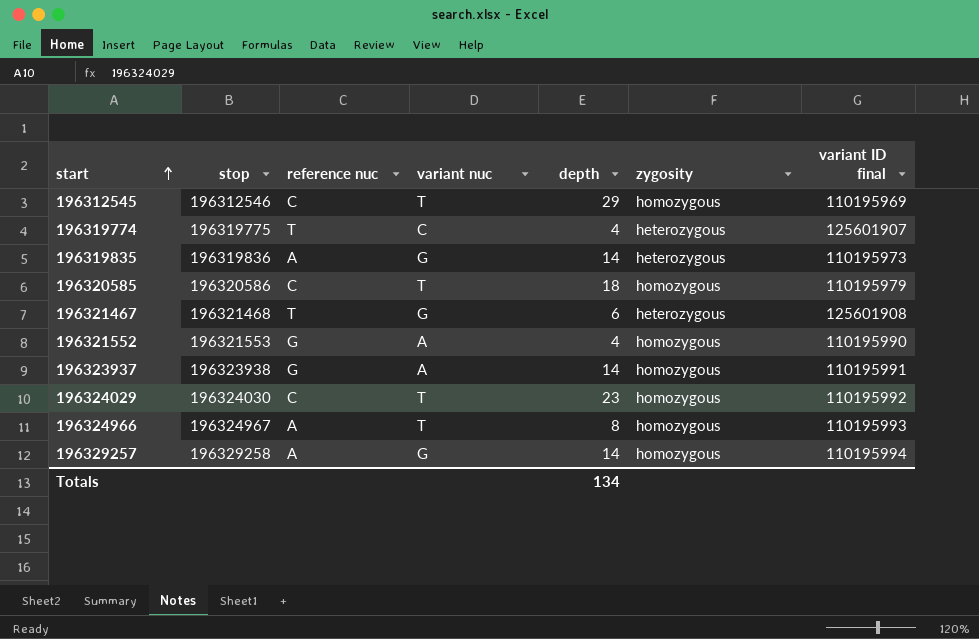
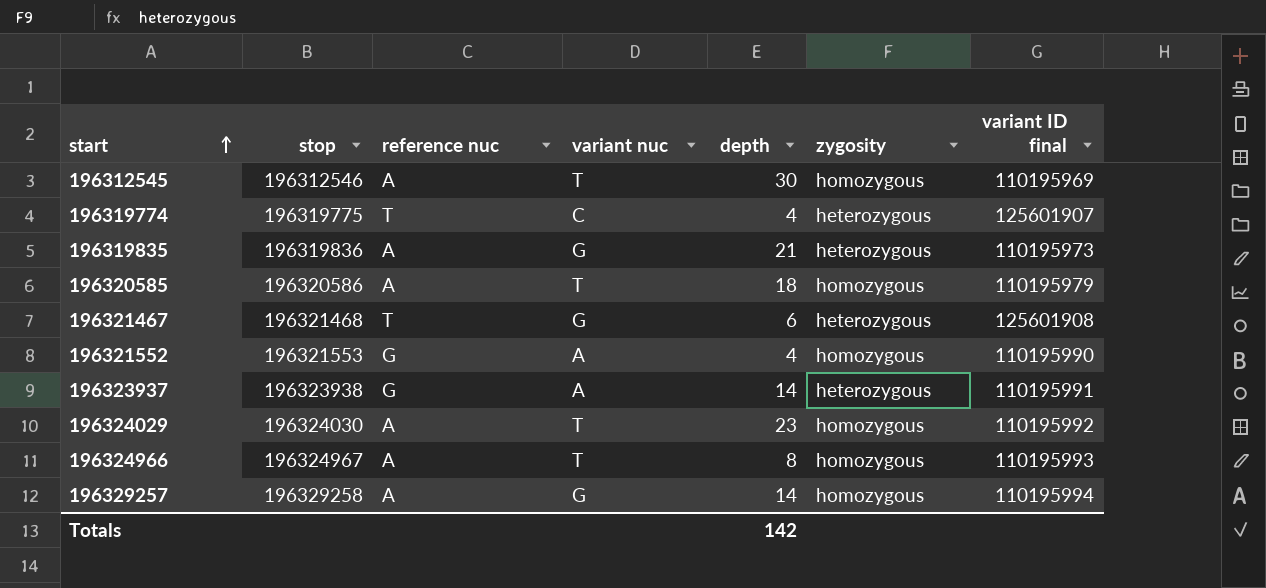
196312545 | reference nuc: C -> A
196312545 | depth: 29 -> 30
196319835 | depth: 14 -> 21
196320585 | reference nuc: C -> A
196323937 | zygosity: homozygous -> heterozygous
196324029 | reference nuc: C -> A
Totals | depth: 134 -> 142

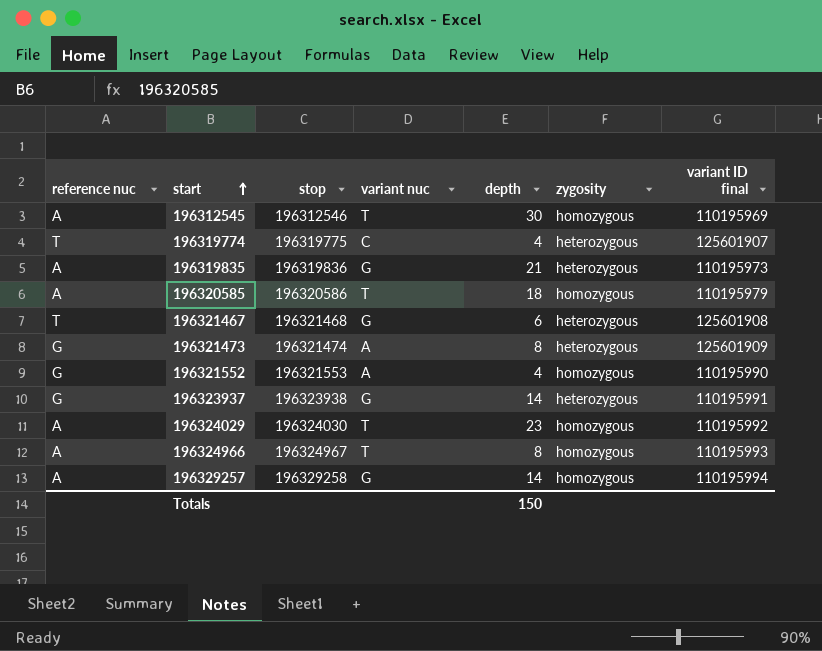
column reference nuc | position: 3 -> 1
row 196321473: none -> G | 196321474 | A | 8 | heterozygous | 125601909
196323937 | variant nuc: A -> G
Totals | depth: 142 -> 150

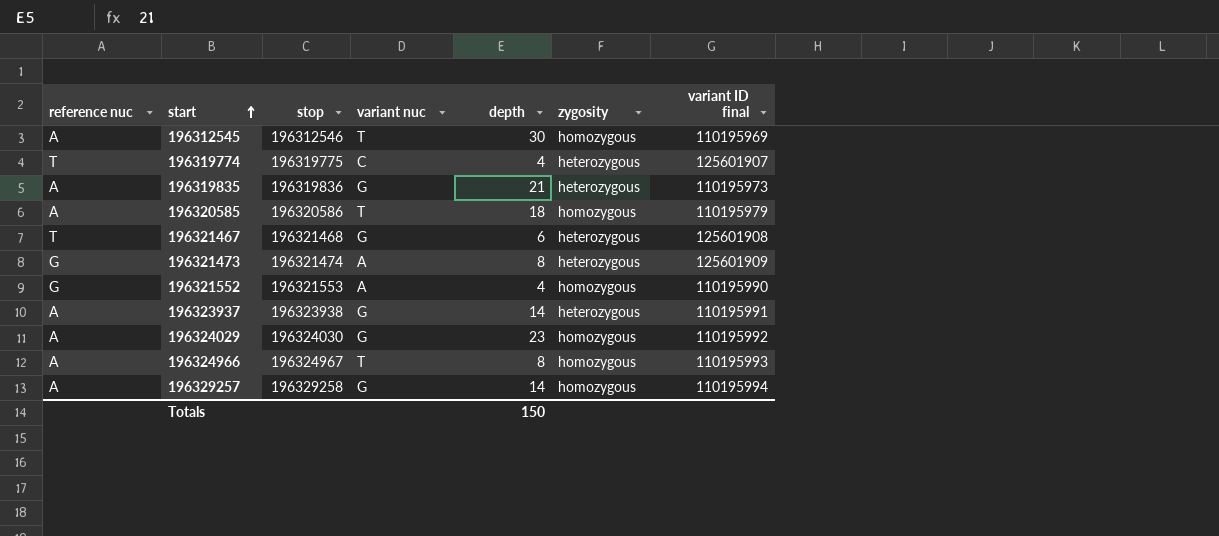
196323937 | reference nuc: G -> A
196324029 | variant nuc: T -> G

